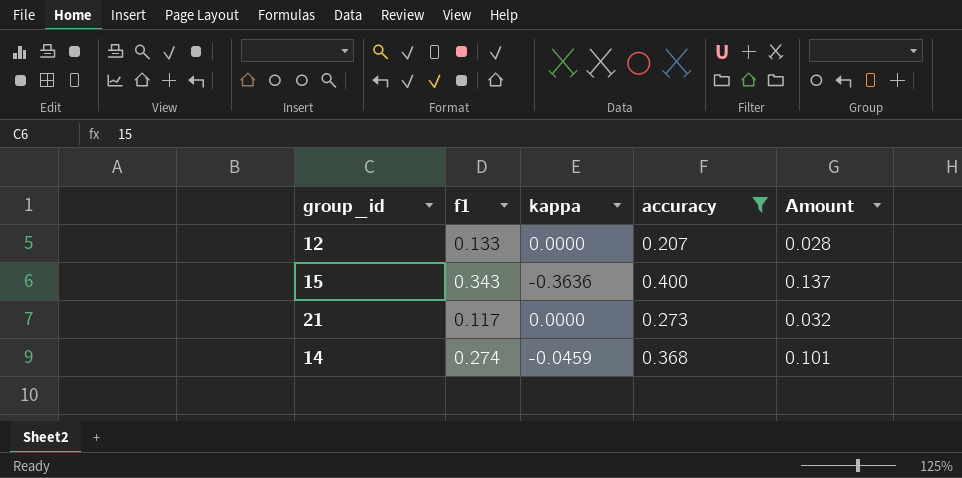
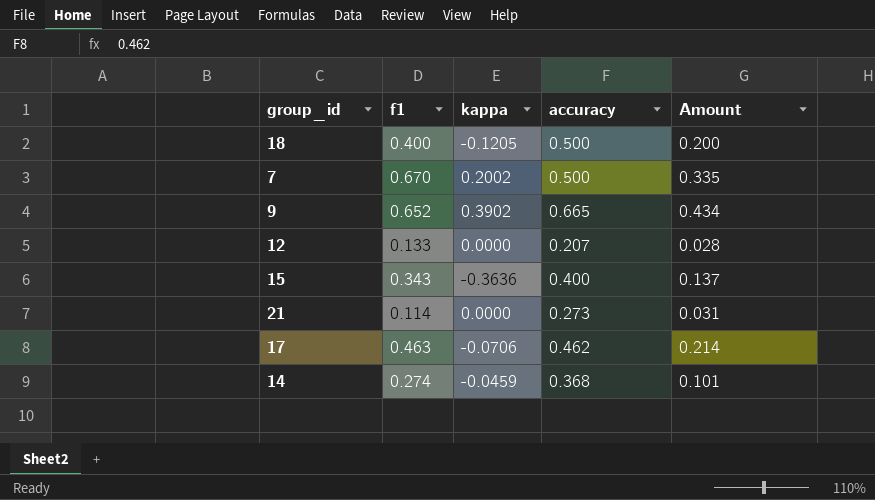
filter: accuracy <= 0.400 -> none
21 | f1: 0.117 -> 0.114
21 | Amount: 0.032 -> 0.031

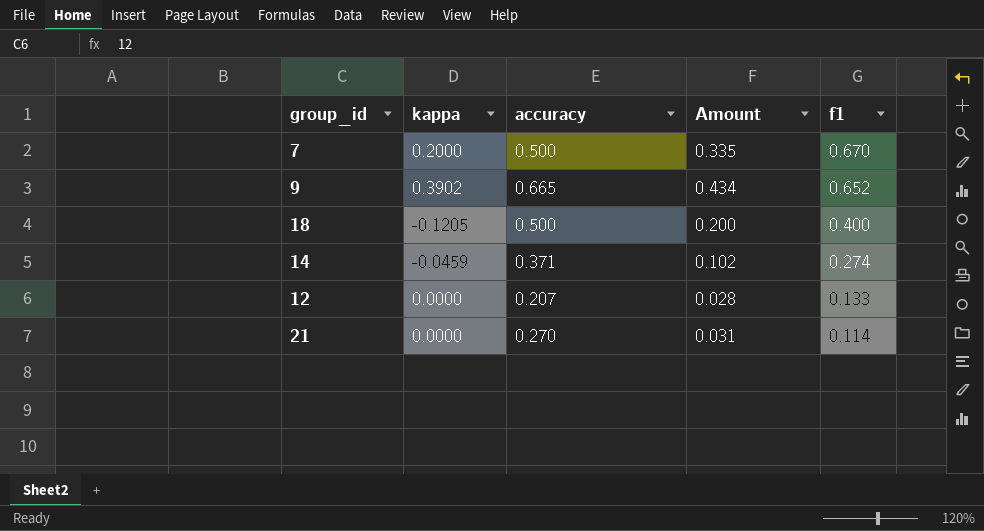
row order: none -> f1 descending
column f1 | position: 2 -> 5
row 15: 0.343 | -0.3636 | 0.400 | 0.137 -> none
row 17: 0.463 | -0.0706 | 0.462 | 0.214 -> none
7 | kappa: 0.2002 -> 0.2000
14 | accuracy: 0.368 -> 0.371
14 | Amount: 0.101 -> 0.102
21 | accuracy: 0.273 -> 0.270

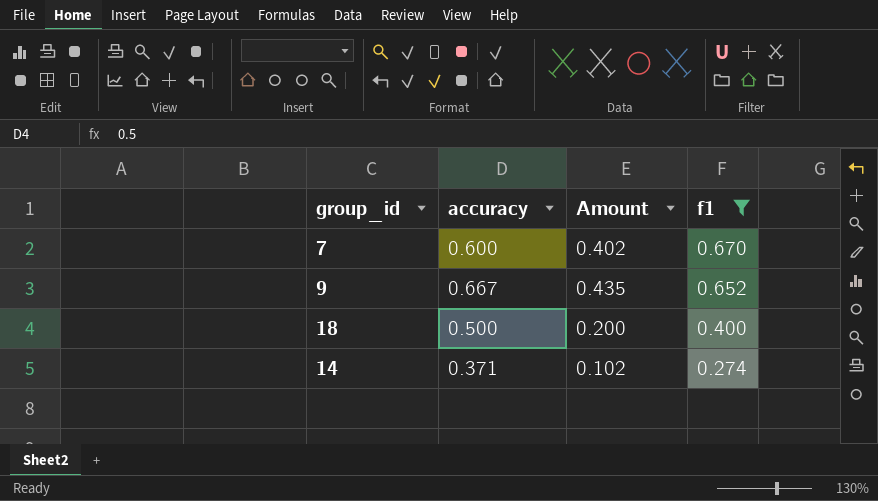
filter: none -> f1 >= 0.274
column kappa | position: 2 -> none
7 | accuracy: 0.500 -> 0.600
7 | Amount: 0.335 -> 0.402
9 | accuracy: 0.665 -> 0.667
9 | Amount: 0.434 -> 0.435

